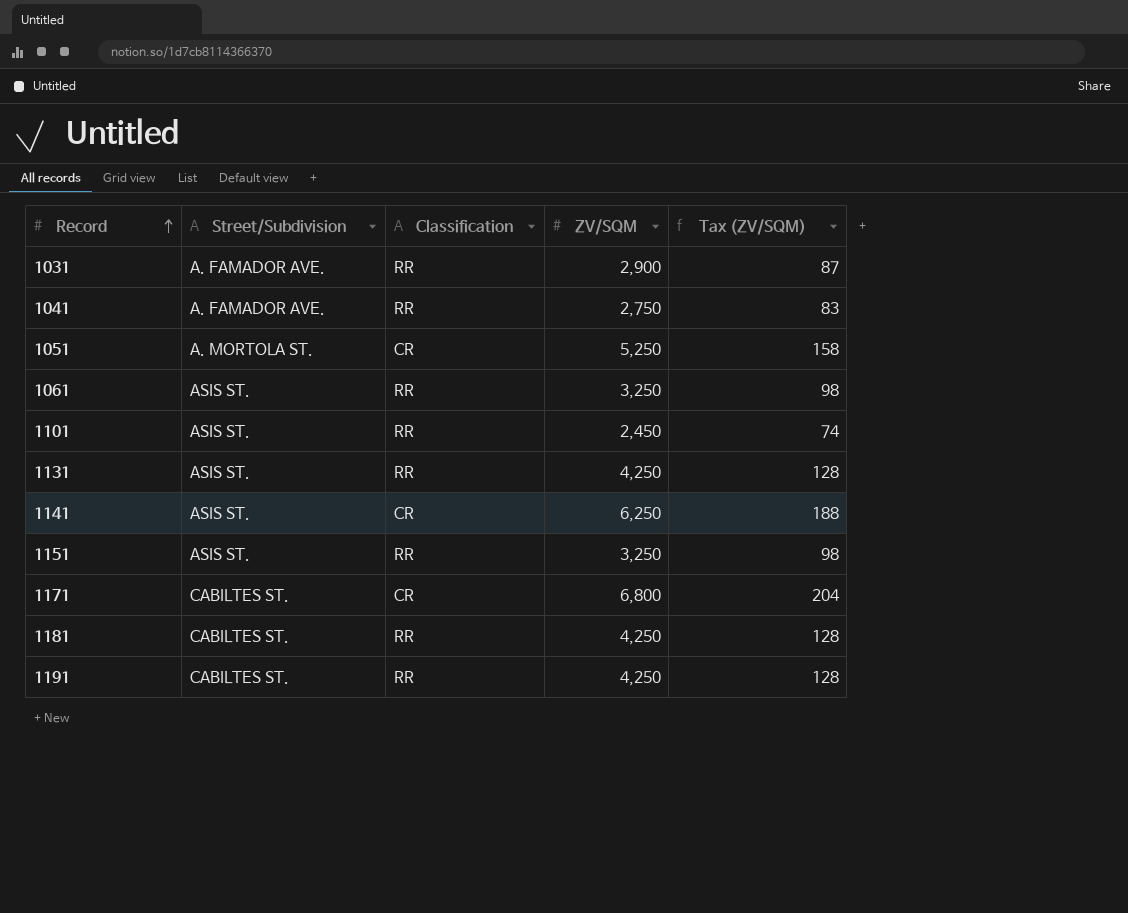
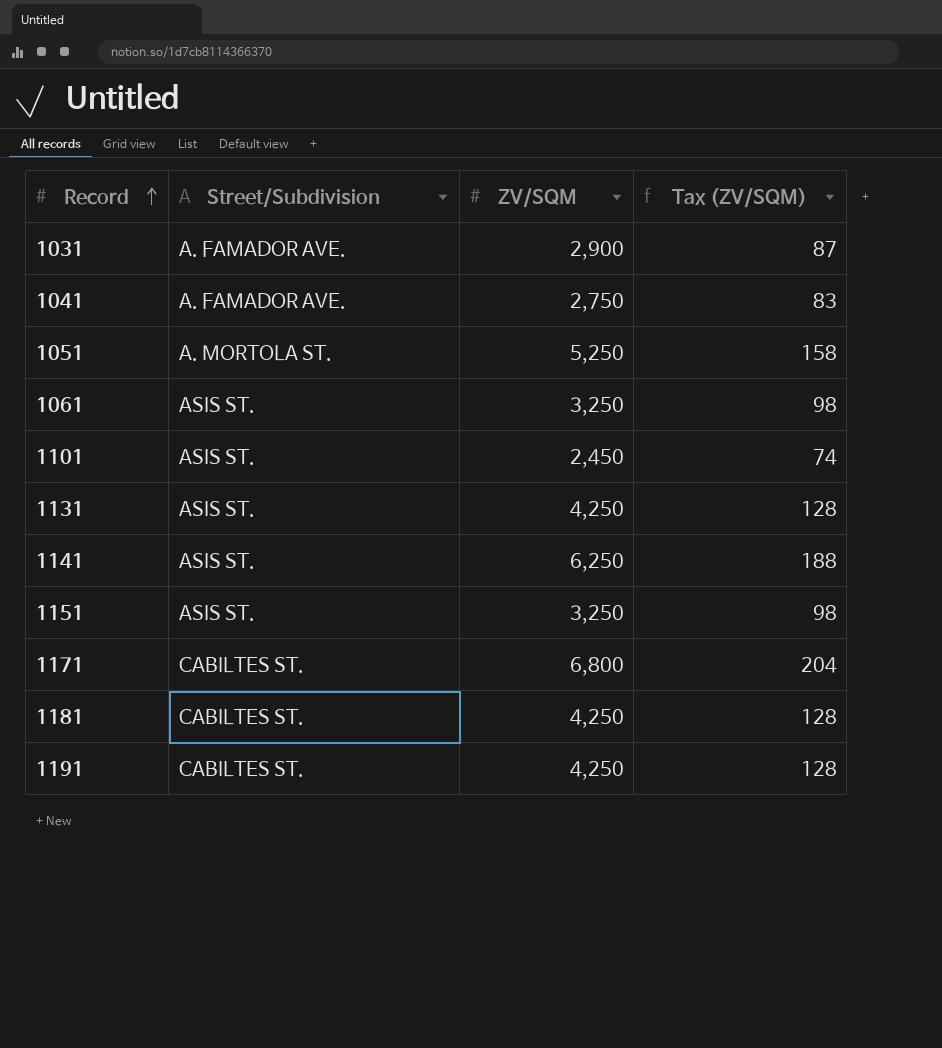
column Classification | position: 3 -> none

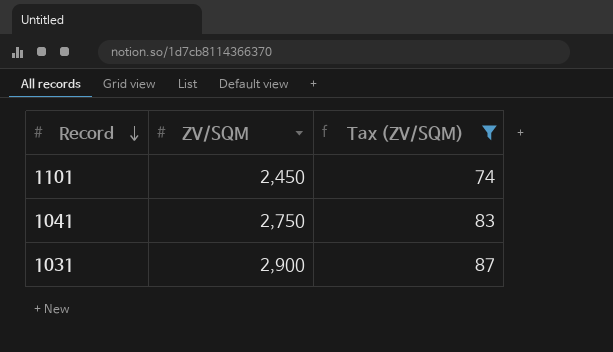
filter: none -> Tax (ZV/SQM) <= 87
row order: Record ascending -> Record descending
column Street/Subdivision | position: 2 -> none

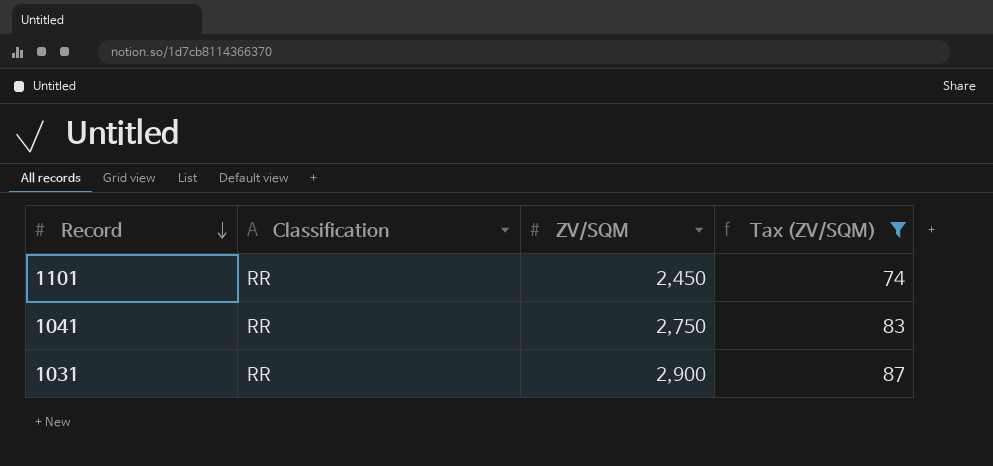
column Classification | position: none -> 2

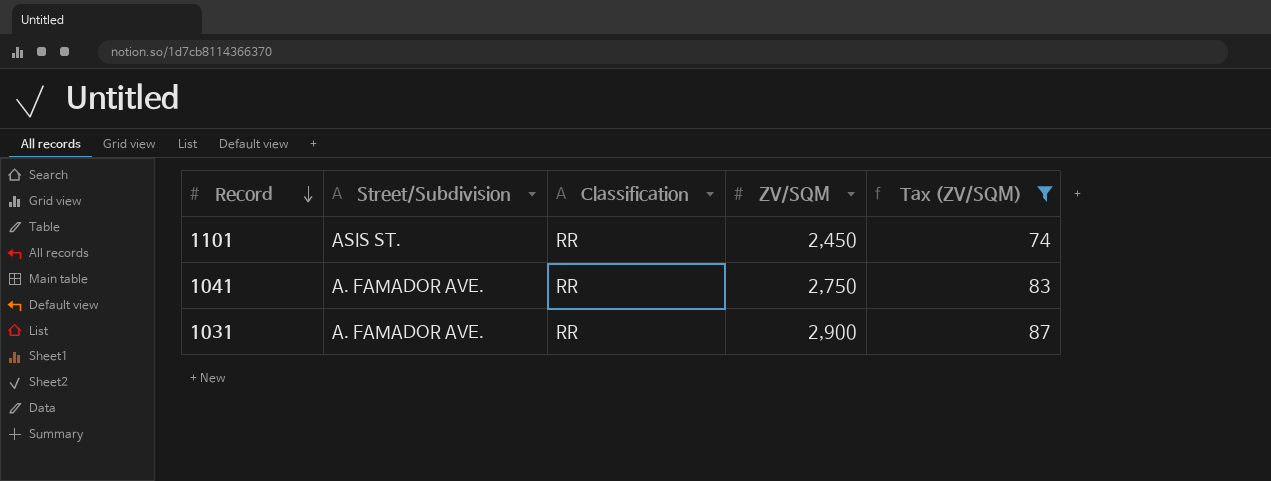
column Street/Subdivision | position: none -> 2

